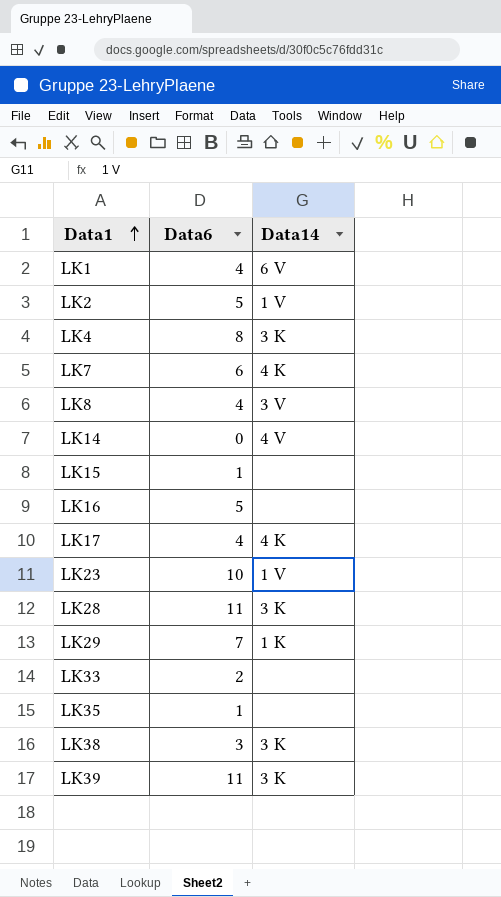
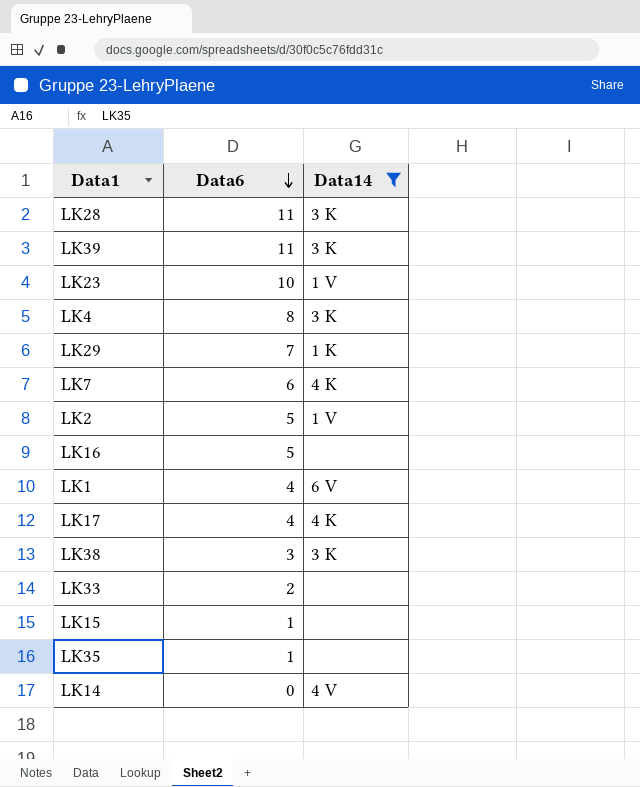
filter: none -> Data14 != 3 V
row order: Data1 ascending -> Data6 descending

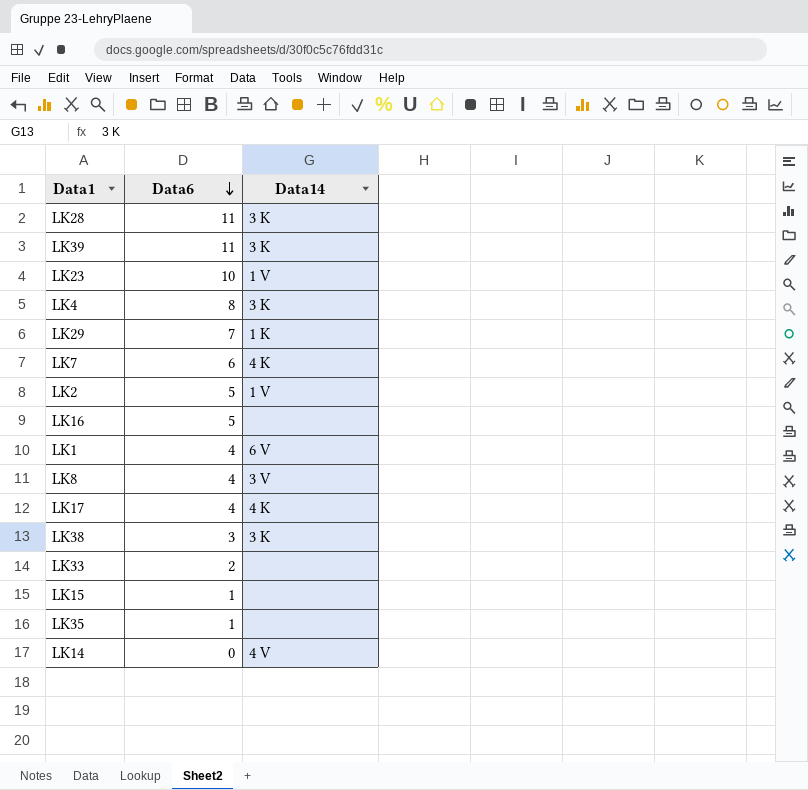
filter: Data14 != 3 V -> none

